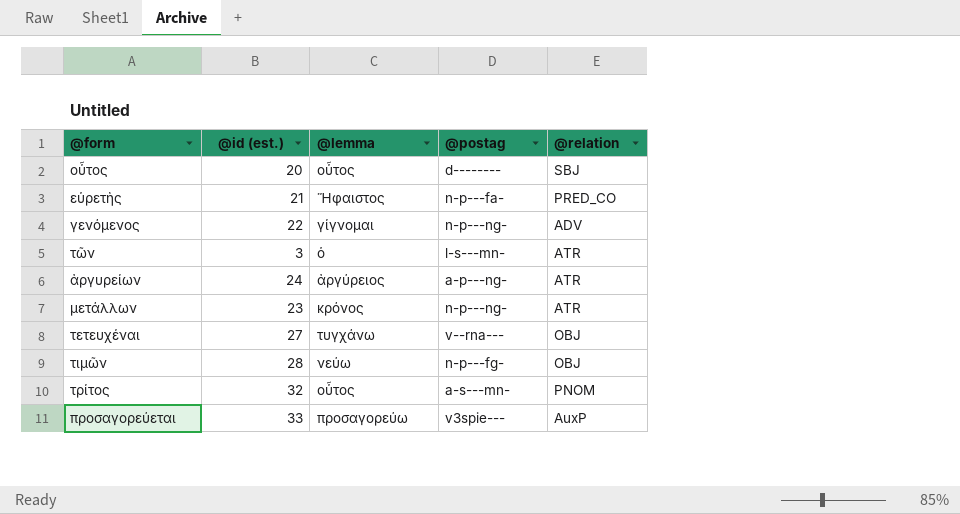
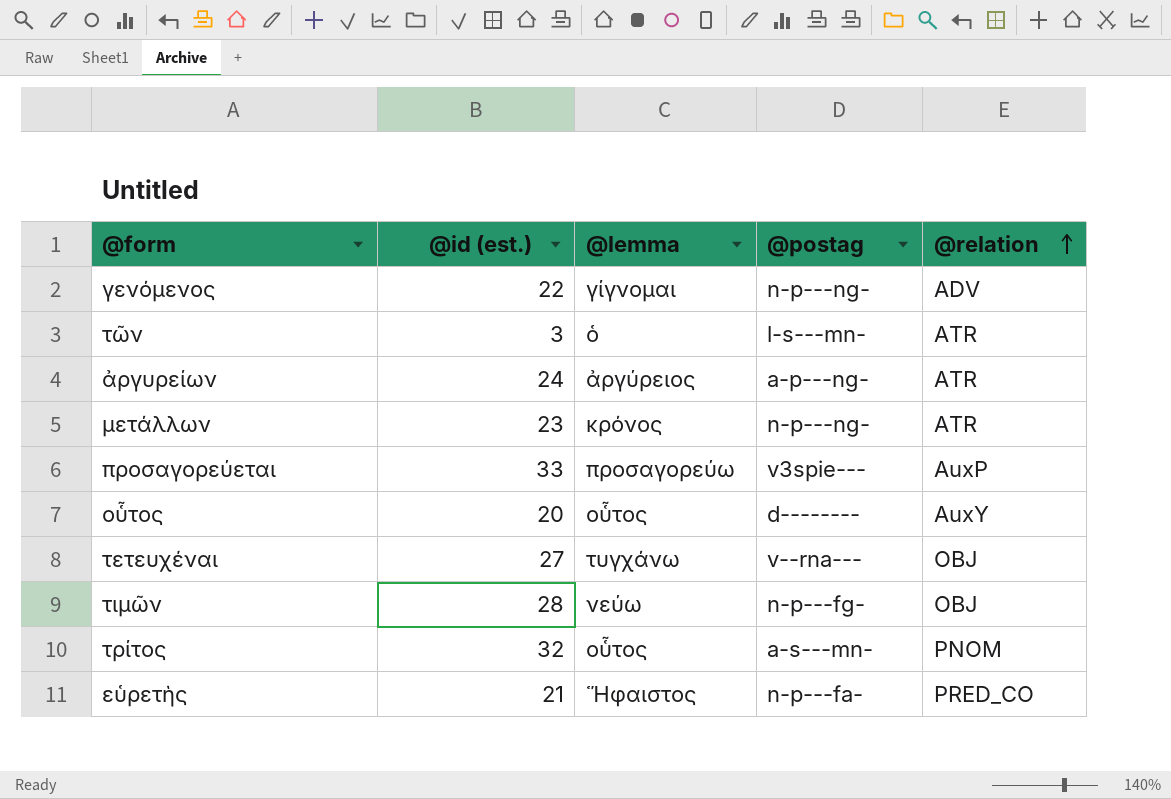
row order: none -> @relation ascending
οὗτος | @relation: SBJ -> AuxY

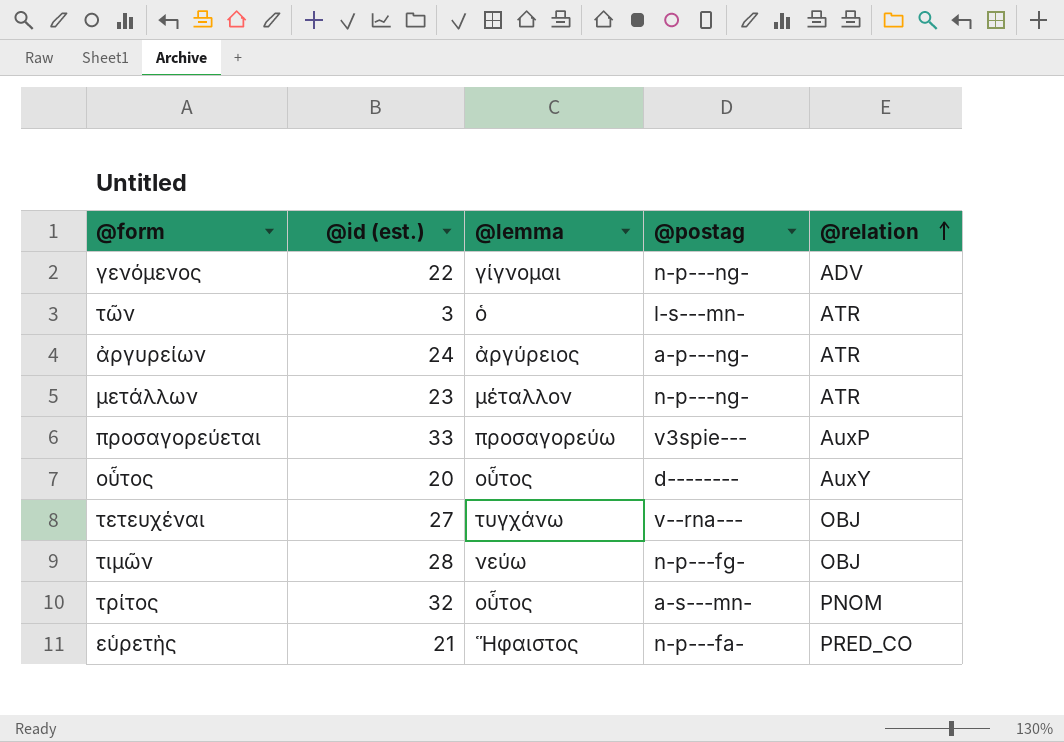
μετάλλων | @lemma: κρόνος -> μέταλλον

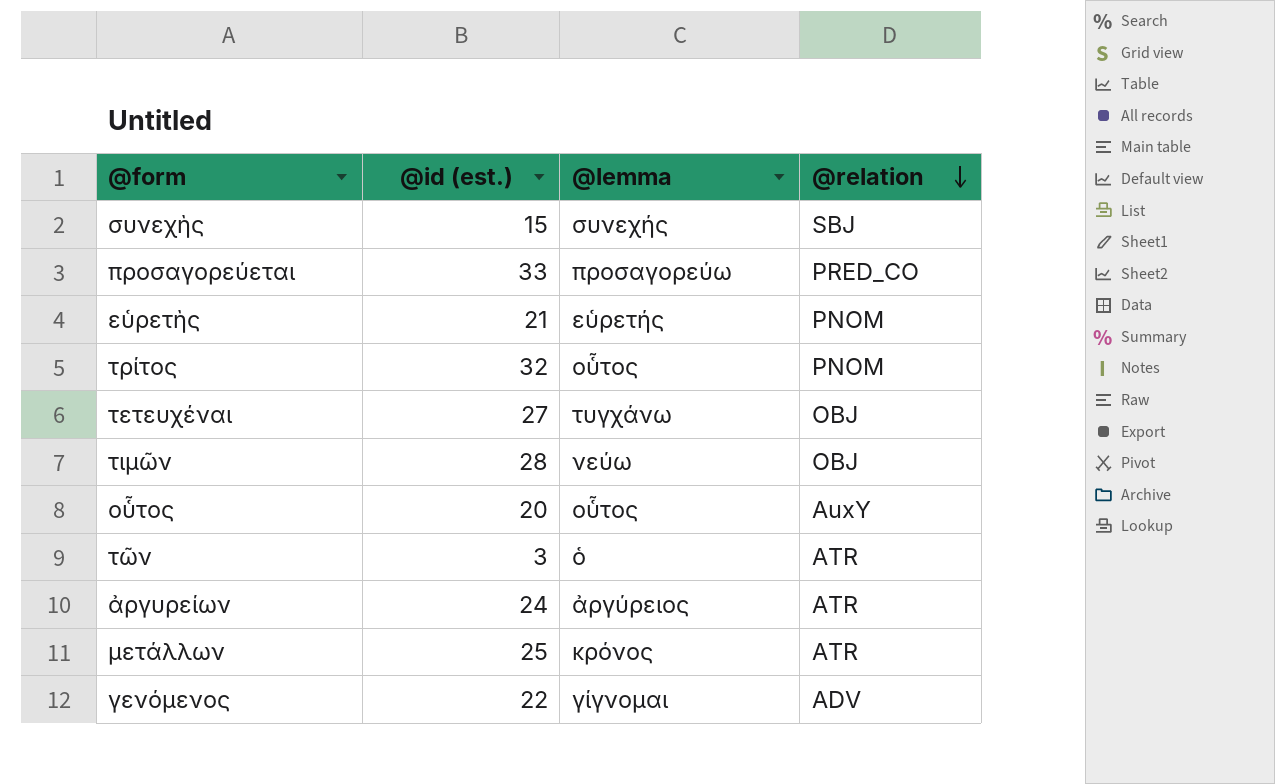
row order: @relation ascending -> @relation descending
column @postag | position: 4 -> none
row συνεχὴς: none -> 15 | συνεχής | SBJ
προσαγορεύεται | @relation: AuxP -> PRED_CO
εὑρετὴς | @lemma: Ἥφαιστος -> εὑρετής
εὑρετὴς | @relation: PRED_CO -> PNOM
μετάλλων | @id (est.): 23 -> 25
μετάλλων | @lemma: μέταλλον -> κρόνος

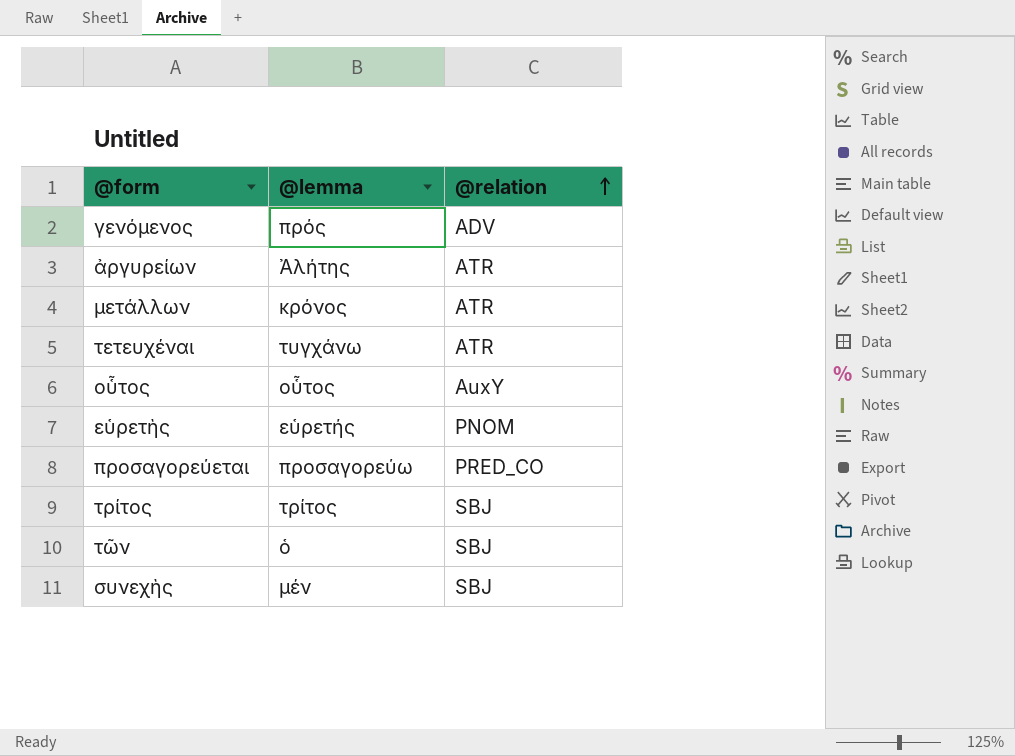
row order: @relation descending -> @relation ascending
column @id (est.) | position: 2 -> none
row τιμῶν: 28 | νεύω | OBJ -> none
γενόμενος | @lemma: γίγνομαι -> πρός
ἀργυρείων | @lemma: ἀργύρειος -> Ἀλήτης
τετευχέναι | @relation: OBJ -> ATR
τρίτος | @lemma: οὗτος -> τρίτος
τρίτος | @relation: PNOM -> SBJ
τῶν | @relation: ATR -> SBJ
συνεχὴς | @lemma: συνεχής -> μέν

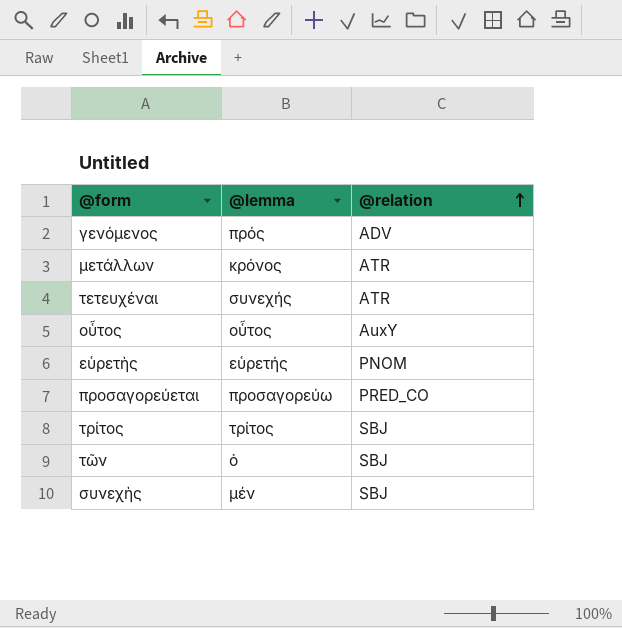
row ἀργυρείων: Ἀλήτης | ATR -> none
τετευχέναι | @lemma: τυγχάνω -> συνεχής

